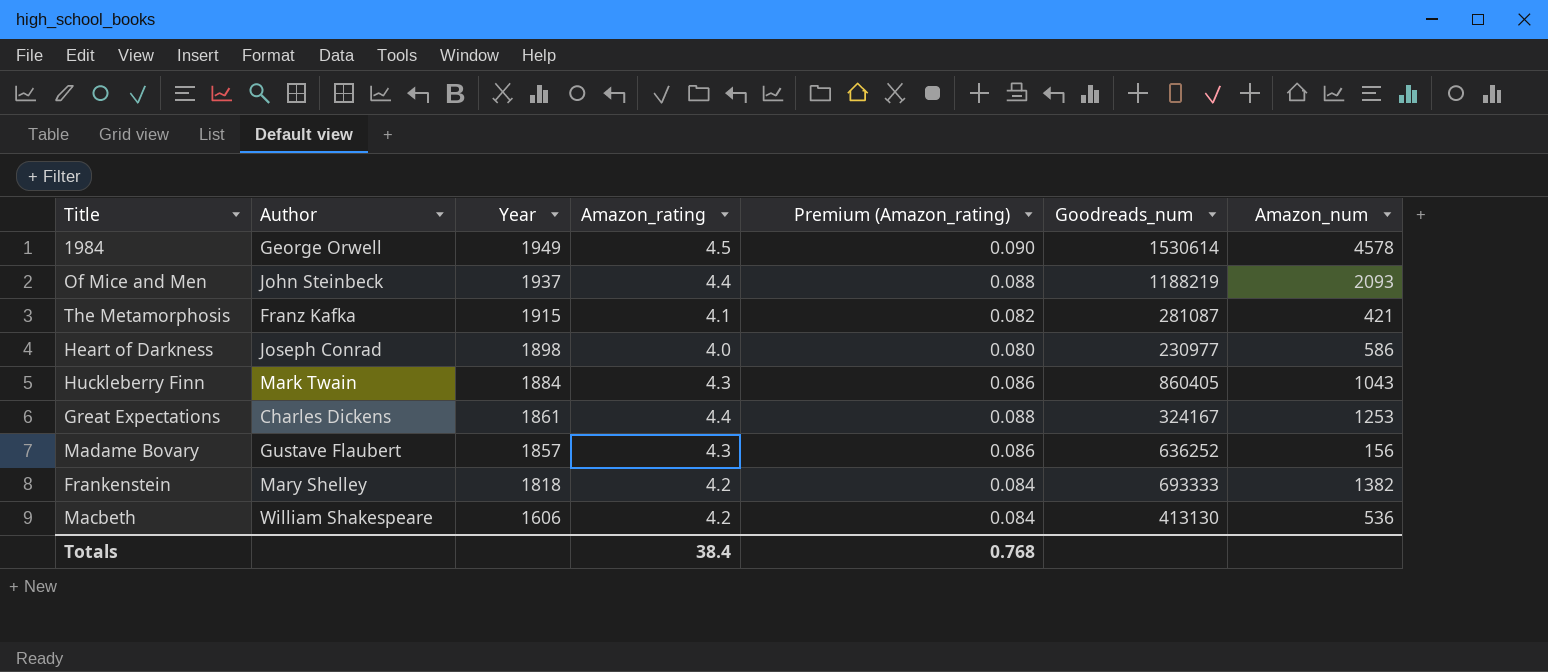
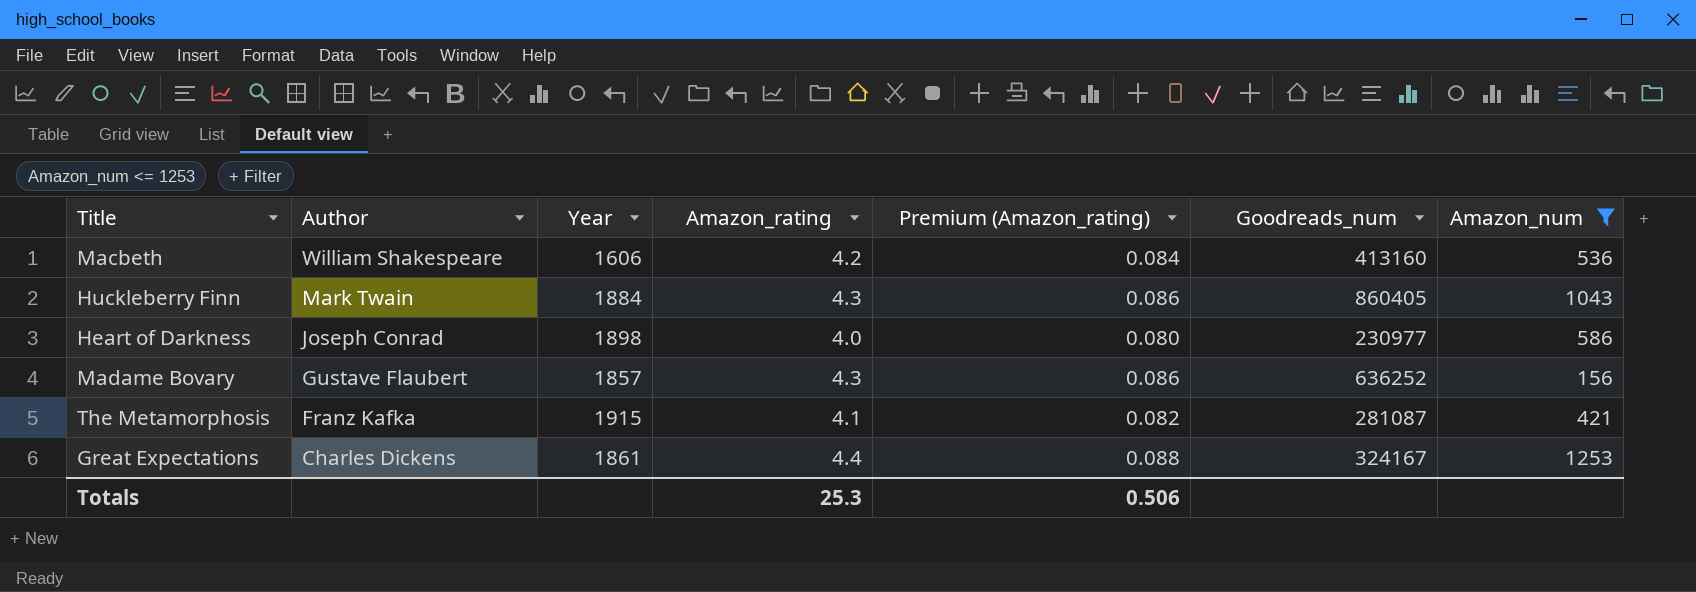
filter: none -> Amazon_num <= 1253
row order: Year descending -> Author descending
Macbeth | Goodreads_num: 413130 -> 413160
Totals | Amazon_rating: 38.4 -> 25.3
Totals | Premium (Amazon_rating): 0.768 -> 0.506

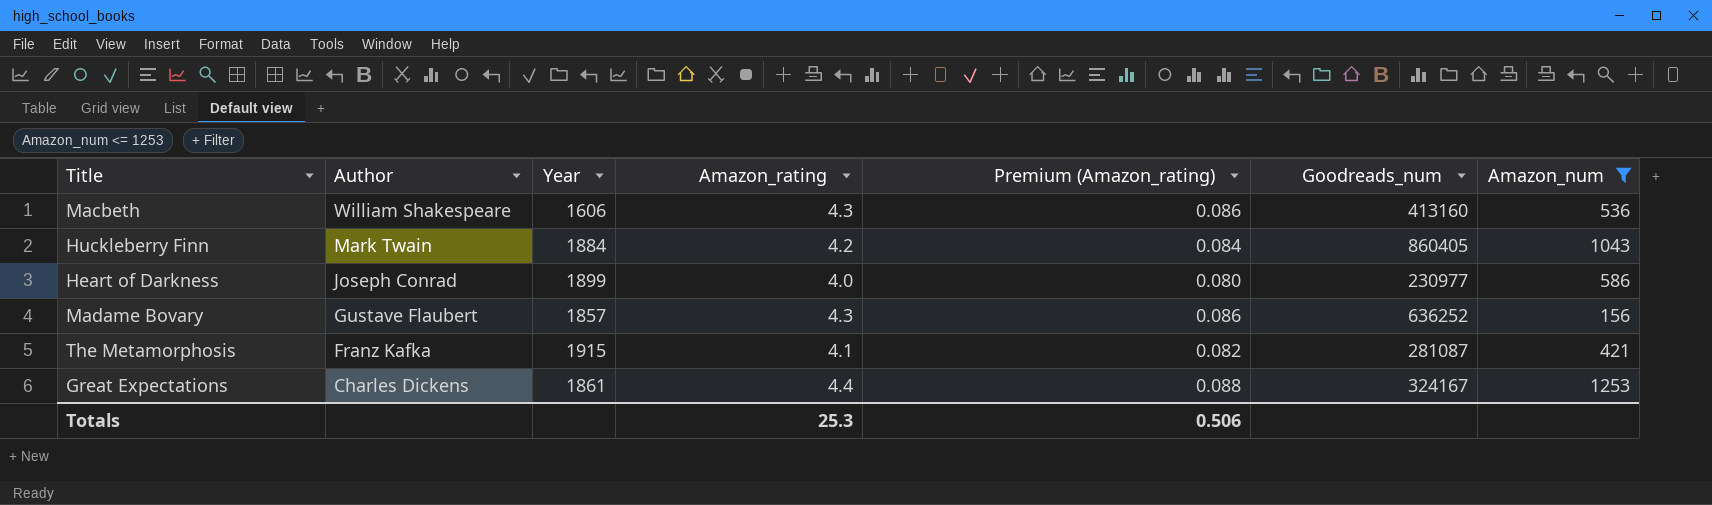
Macbeth | Amazon_rating: 4.2 -> 4.3
Macbeth | Premium (Amazon_rating): 0.084 -> 0.086
Huckleberry Finn | Amazon_rating: 4.3 -> 4.2
Huckleberry Finn | Premium (Amazon_rating): 0.086 -> 0.084
Heart of Darkness | Year: 1898 -> 1899

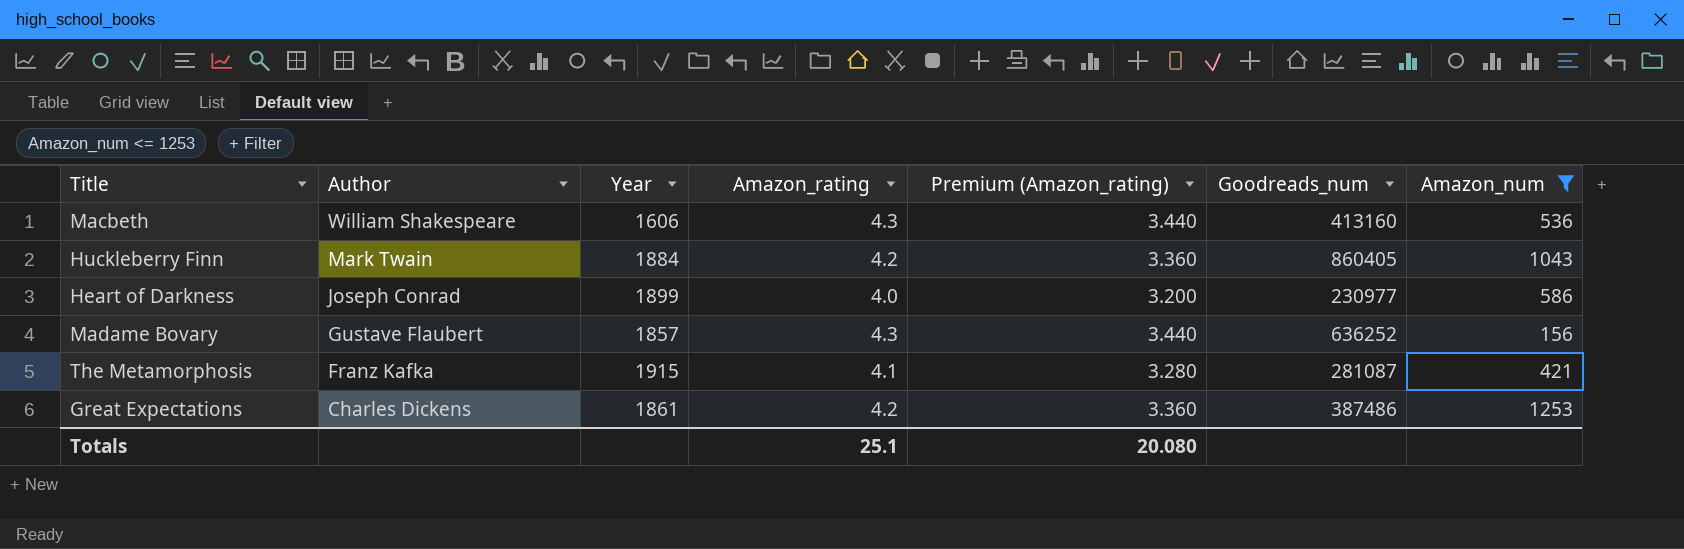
column Premium (Amazon_rating) | formula: [Amazon_rating] * 0.02 -> [Amazon_rating] * 0.8
Great Expectations | Amazon_rating: 4.4 -> 4.2
Great Expectations | Goodreads_num: 324167 -> 387486
Totals | Amazon_rating: 25.3 -> 25.1
Totals | Premium (Amazon_rating): 0.506 -> 20.080

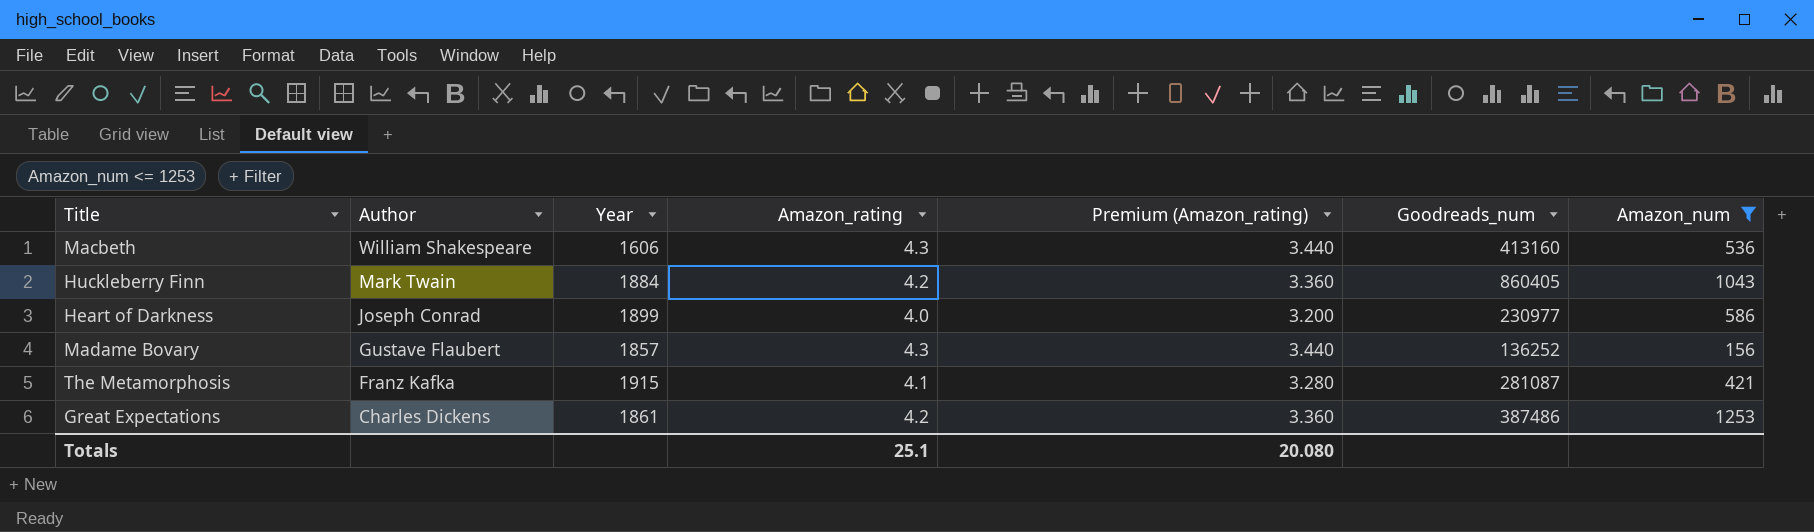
Madame Bovary | Goodreads_num: 636252 -> 136252

